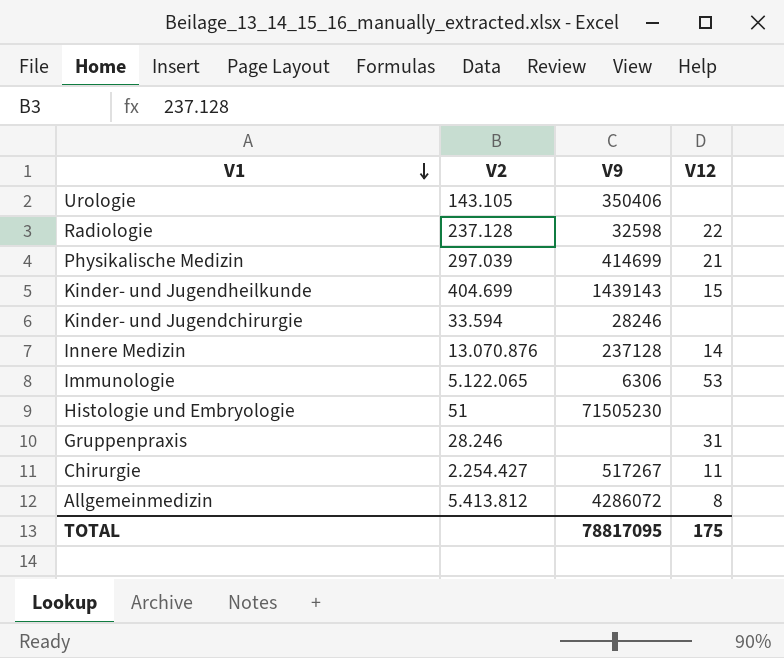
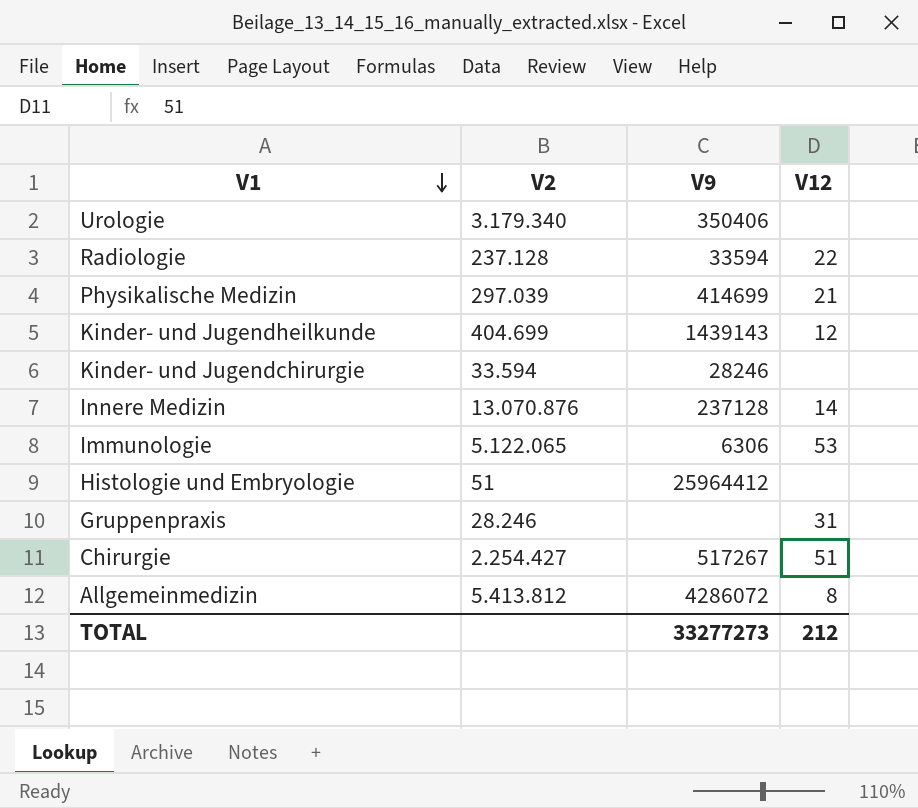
Urologie | V2: 143.105 -> 3.179.340
Radiologie | V9: 32598 -> 33594
Kinder- und Jugendheilkunde | V12: 15 -> 12
Histologie und Embryologie | V9: 71505230 -> 25964412
Chirurgie | V12: 11 -> 51
TOTAL | V9: 78817095 -> 33277273
TOTAL | V12: 175 -> 212

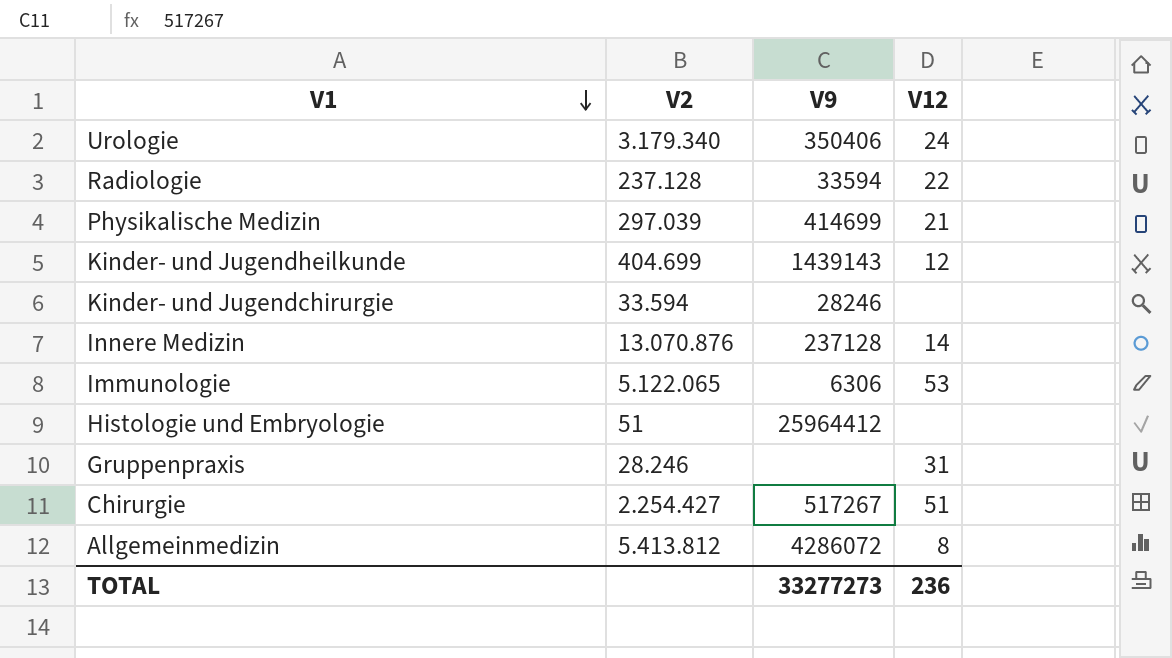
Urologie | V12: none -> 24
TOTAL | V12: 212 -> 236

